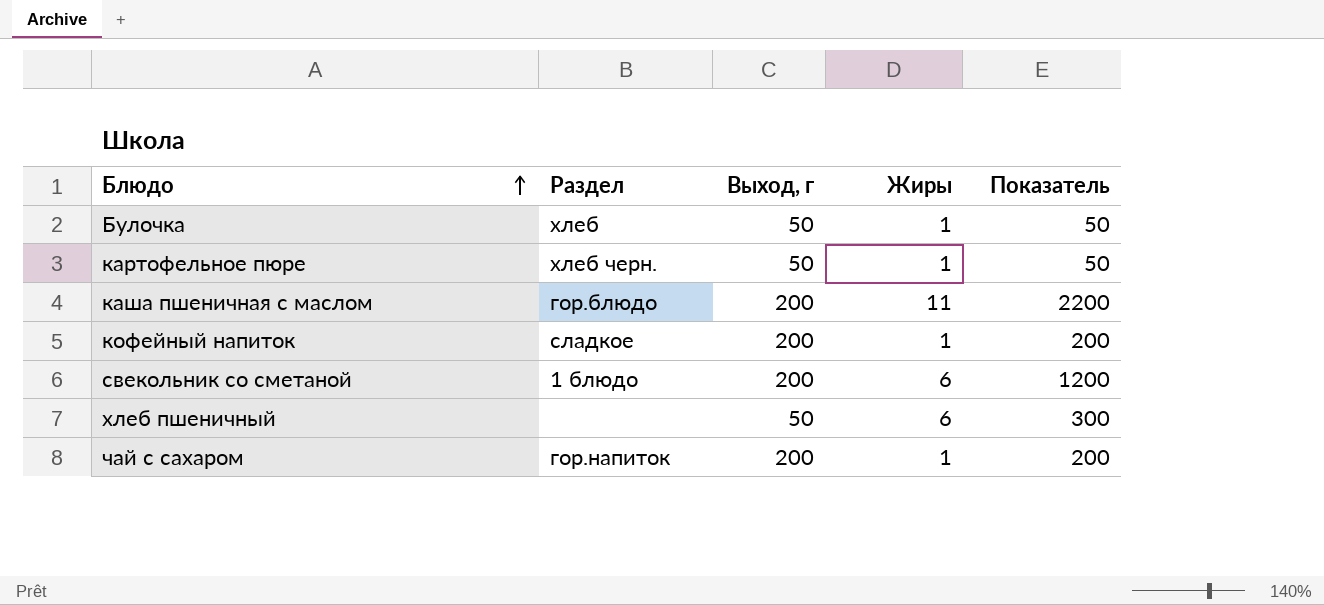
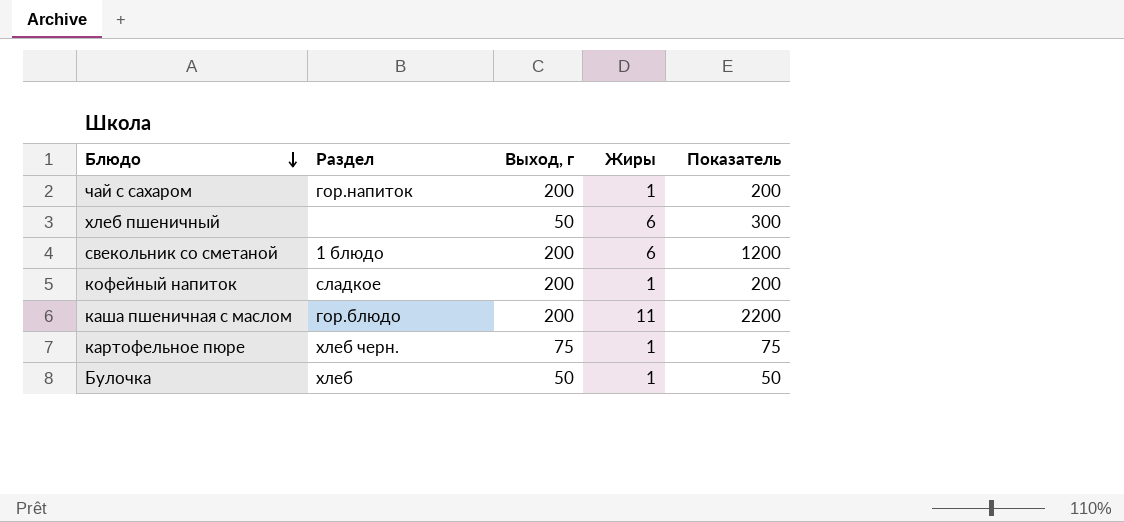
row order: Блюдо ascending -> Блюдо descending
картофельное пюре | Выход, г: 50 -> 75
картофельное пюре | Показатель: 50 -> 75

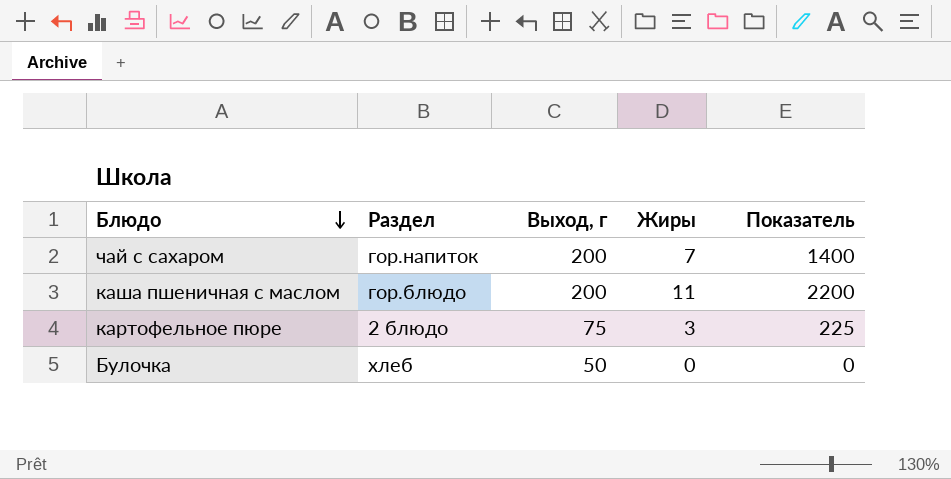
row хлеб пшеничный: none | 50 | 6 | 300 -> none
row свекольник со сметаной: 1 блюдо | 200 | 6 | 1200 -> none
row кофейный напиток: сладкое | 200 | 1 | 200 -> none
чай с сахаром | Жиры: 1 -> 7
чай с сахаром | Показатель: 200 -> 1400
картофельное пюре | Раздел: хлеб черн. -> 2 блюдо
картофельное пюре | Жиры: 1 -> 3
картофельное пюре | Показатель: 75 -> 225
Булочка | Жиры: 1 -> 0
Булочка | Показатель: 50 -> 0

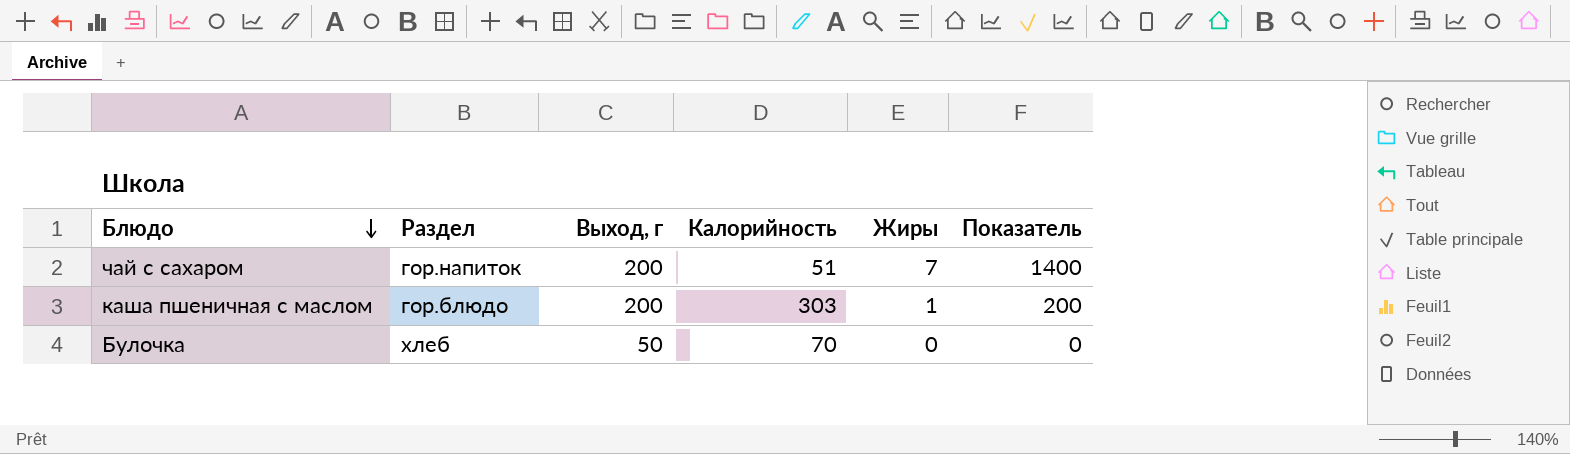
column Калорийность | position: none -> 4
row картофельное пюре: 2 блюдо | 75 | 3 | 225 -> none
каша пшеничная с маслом | Жиры: 11 -> 1
каша пшеничная с маслом | Показатель: 2200 -> 200

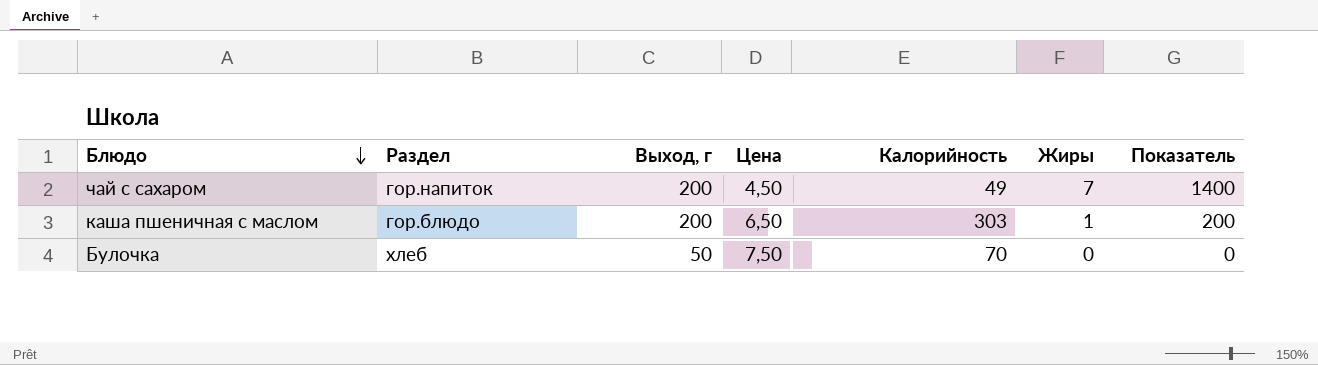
column Цена | position: none -> 4
чай с сахаром | Калорийность: 51 -> 49

